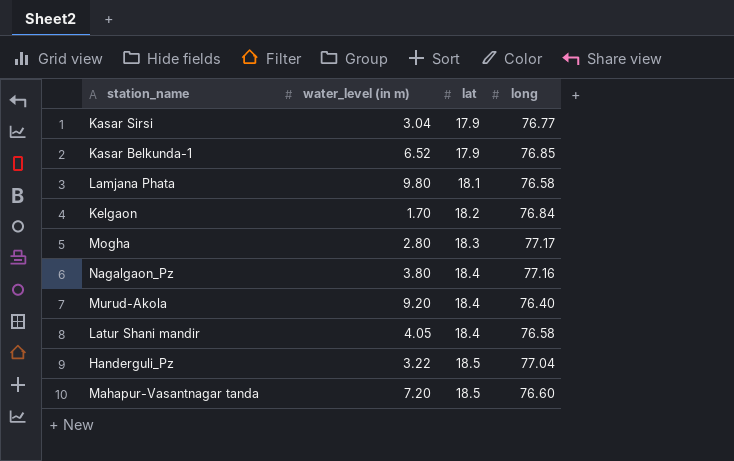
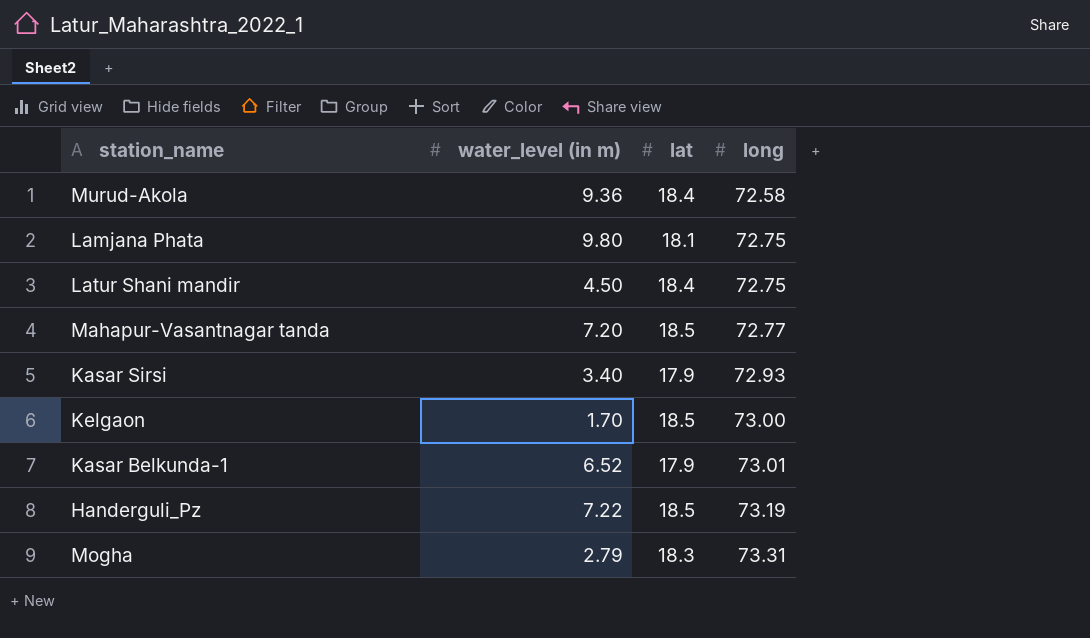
row order: lat ascending -> long ascending
row Nagalgaon_Pz: 3.80 | 18.4 | 77.16 -> none
Murud-Akola | water_level (in m): 9.20 -> 9.36
Murud-Akola | long: 76.40 -> 72.58
Lamjana Phata | long: 76.58 -> 72.75
Latur Shani mandir | water_level (in m): 4.05 -> 4.50
Latur Shani mandir | long: 76.58 -> 72.75
Mahapur-Vasantnagar tanda | long: 76.60 -> 72.77
Kasar Sirsi | water_level (in m): 3.04 -> 3.40
Kasar Sirsi | long: 76.77 -> 72.93
Kelgaon | lat: 18.2 -> 18.5
Kelgaon | long: 76.84 -> 73.00
Kasar Belkunda-1 | long: 76.85 -> 73.01
Handerguli_Pz | water_level (in m): 3.22 -> 7.22
Handerguli_Pz | long: 77.04 -> 73.19
Mogha | water_level (in m): 2.80 -> 2.79
Mogha | long: 77.17 -> 73.31

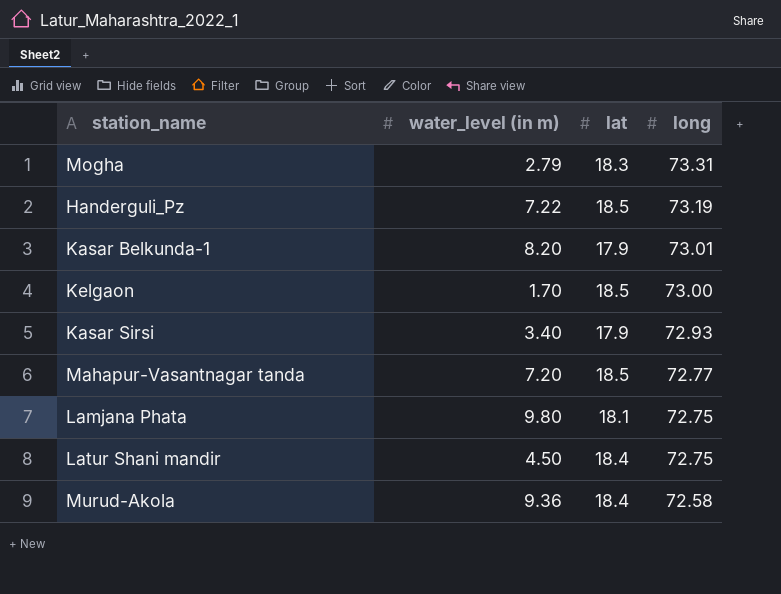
row order: long ascending -> long descending
Kasar Belkunda-1 | water_level (in m): 6.52 -> 8.20

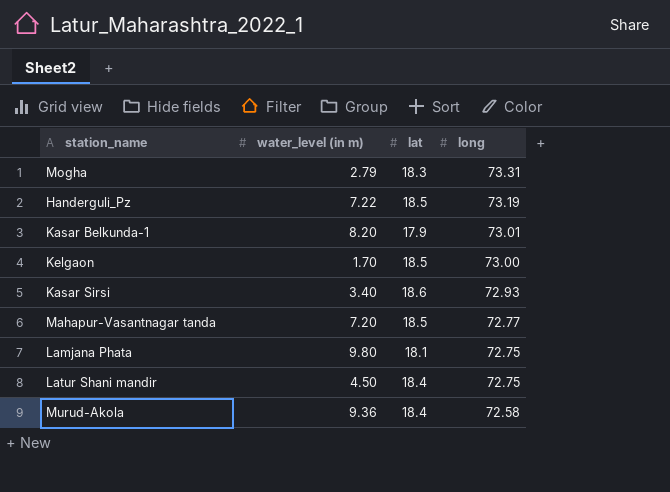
Kasar Sirsi | lat: 17.9 -> 18.6

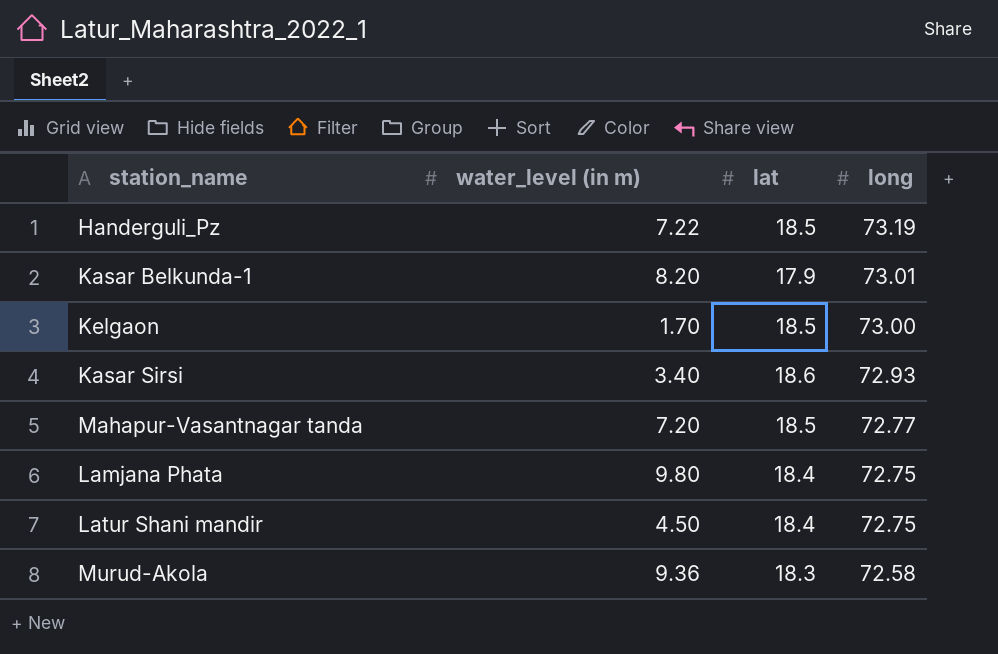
row Mogha: 2.79 | 18.3 | 73.31 -> none
Lamjana Phata | lat: 18.1 -> 18.4
Murud-Akola | lat: 18.4 -> 18.3

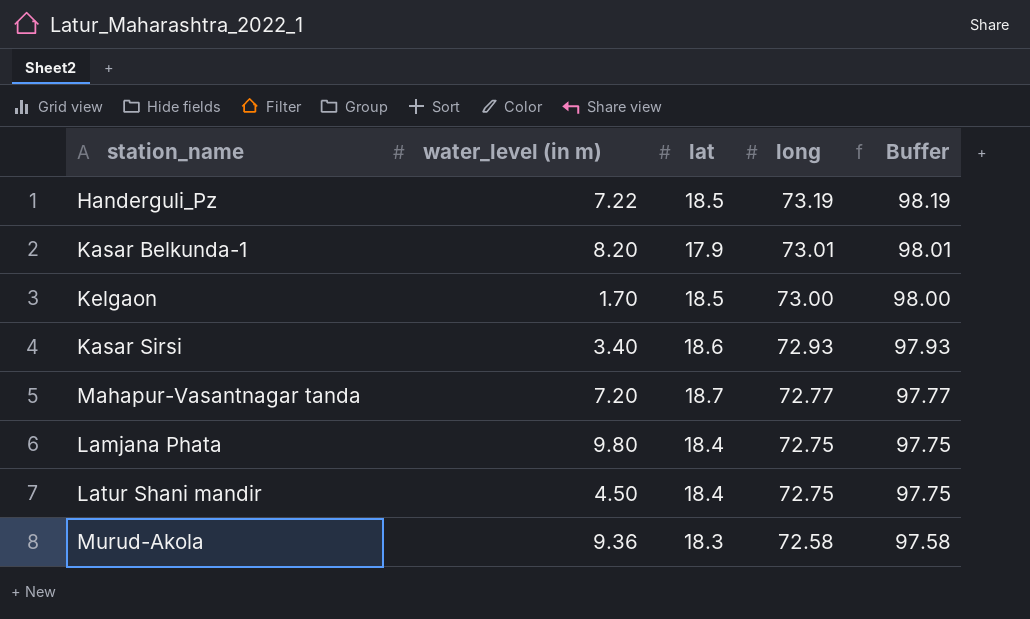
column Buffer | formula: none -> [long] + 25
Mahapur-Vasantnagar tanda | lat: 18.5 -> 18.7

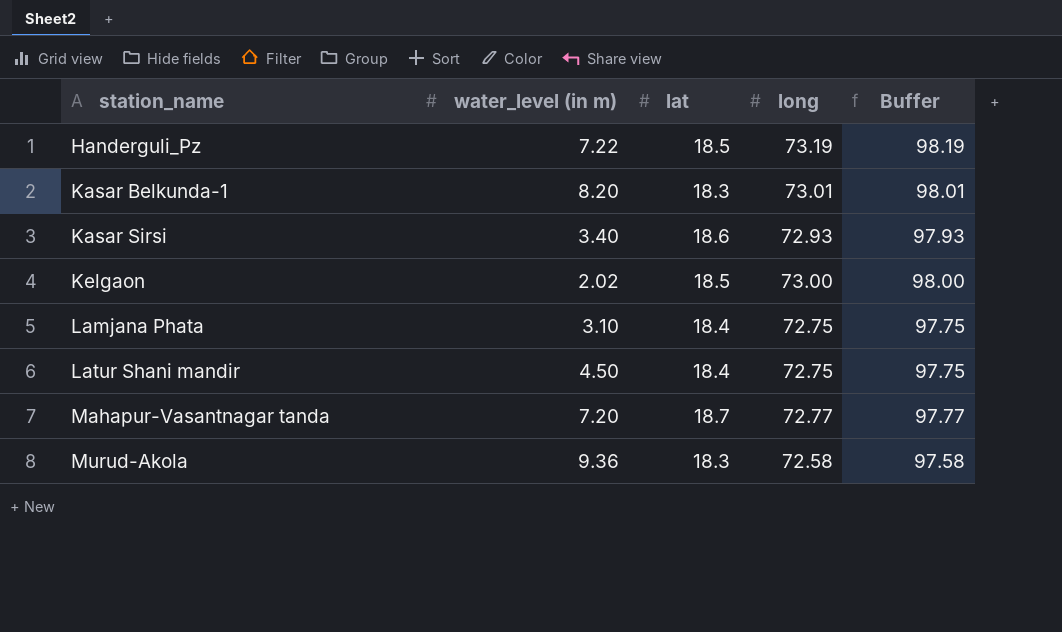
row order: long descending -> station_name ascending
Kasar Belkunda-1 | lat: 17.9 -> 18.3
Kelgaon | water_level (in m): 1.70 -> 2.02
Lamjana Phata | water_level (in m): 9.80 -> 3.10

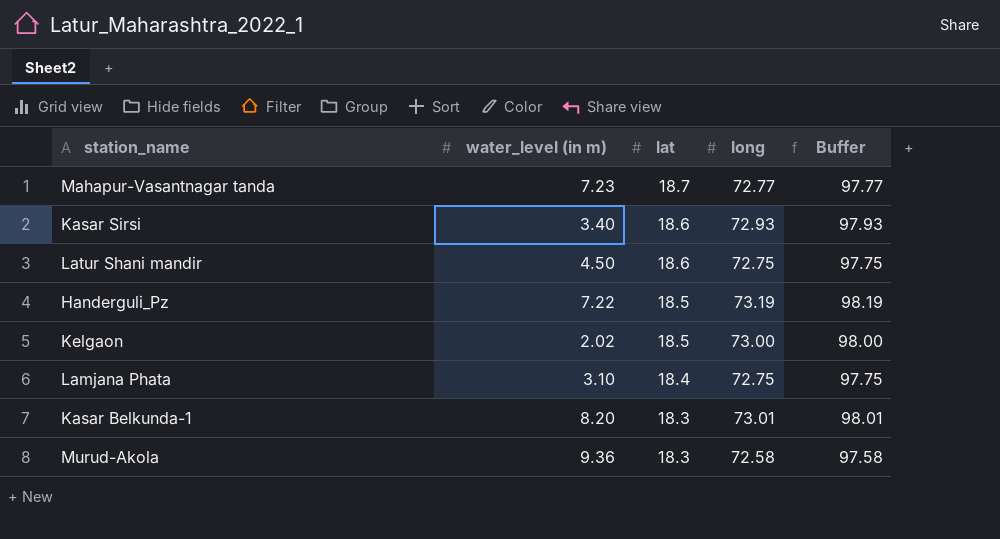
row order: station_name ascending -> lat descending
Mahapur-Vasantnagar tanda | water_level (in m): 7.20 -> 7.23
Latur Shani mandir | lat: 18.4 -> 18.6

